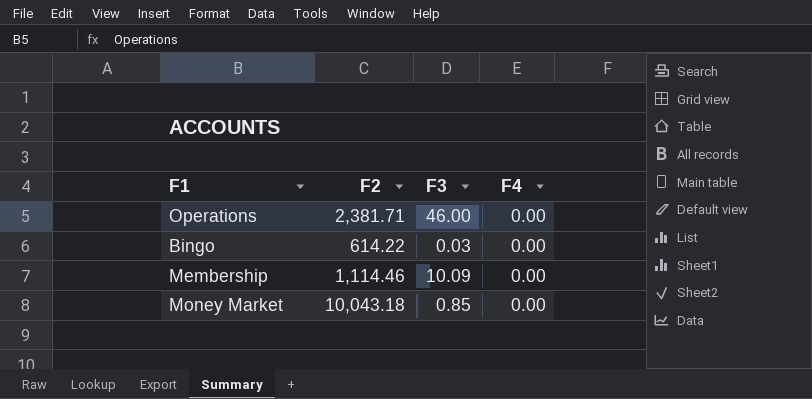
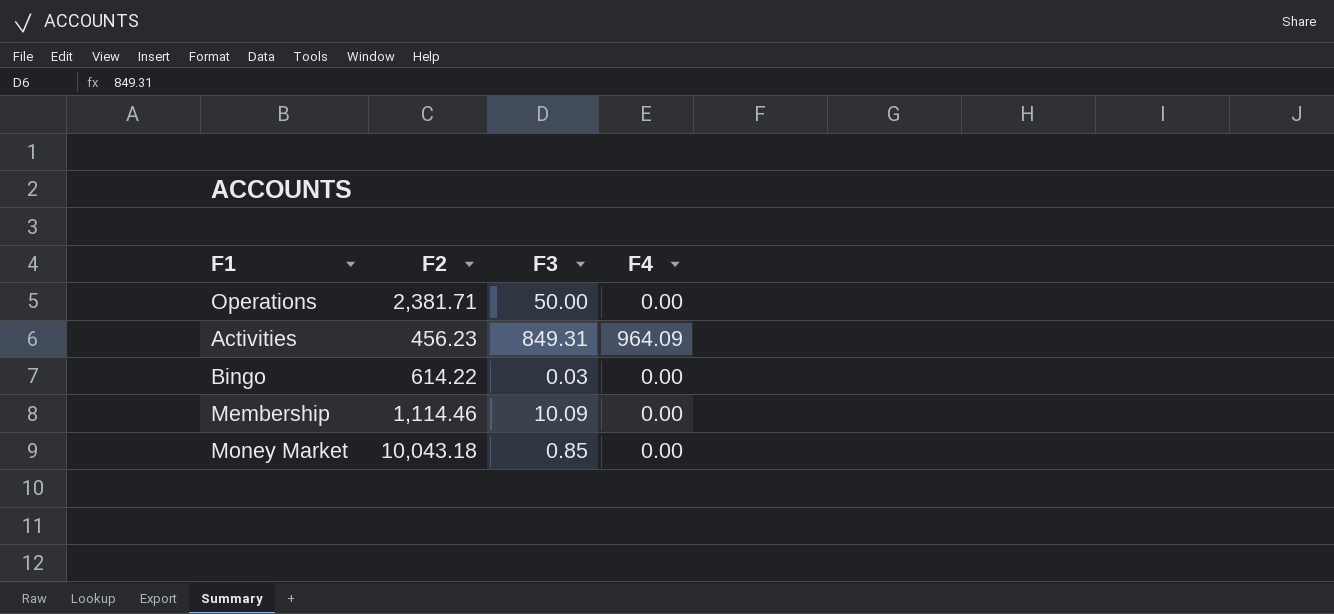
Operations | F3: 46.00 -> 50.00
row Activities: none -> 456.23 | 849.31 | 964.09

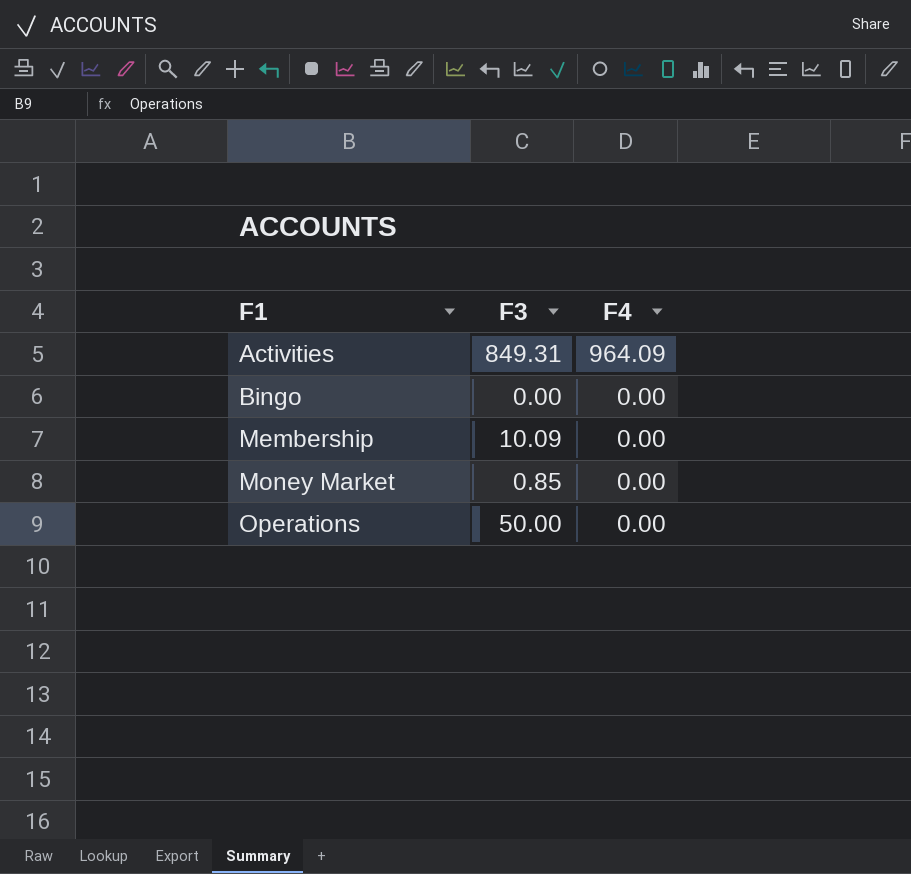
row order: none -> F1 ascending
column F2 | position: 2 -> none
Bingo | F3: 0.03 -> 0.00

